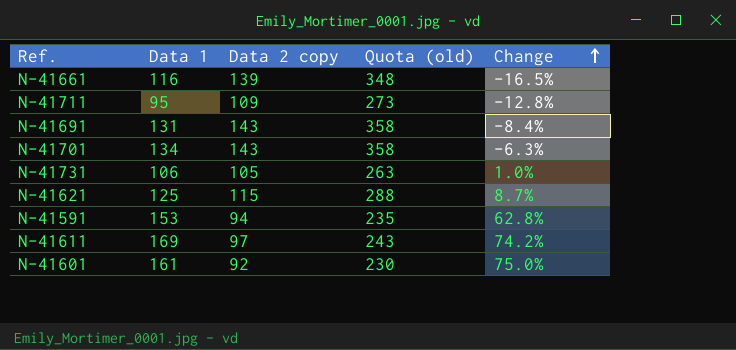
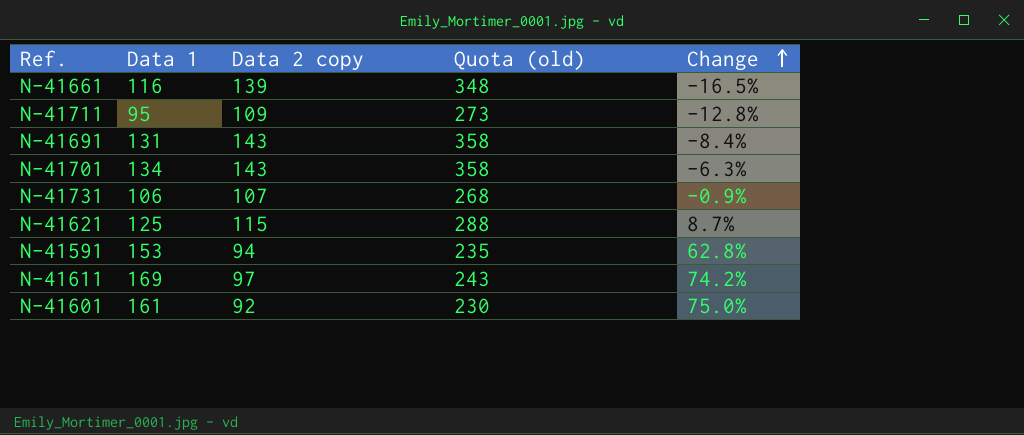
N-41731 | Data 2 copy: 105 -> 107
N-41731 | Quota (old): 263 -> 268
N-41731 | Change: 1.0% -> -0.9%

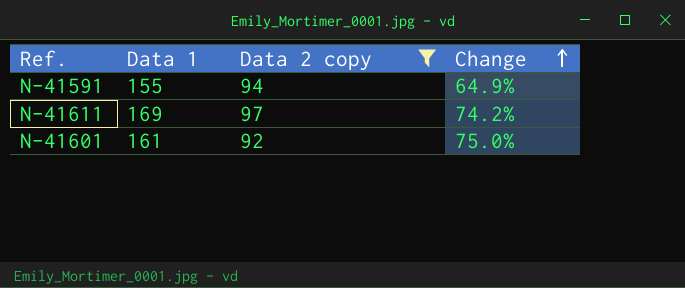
filter: none -> Data 2 copy <= 97
column Quota (old) | formula: [Data 2 copy] * 2.5 -> none
N-41591 | Data 1: 153 -> 155
N-41591 | Change: 62.8% -> 64.9%

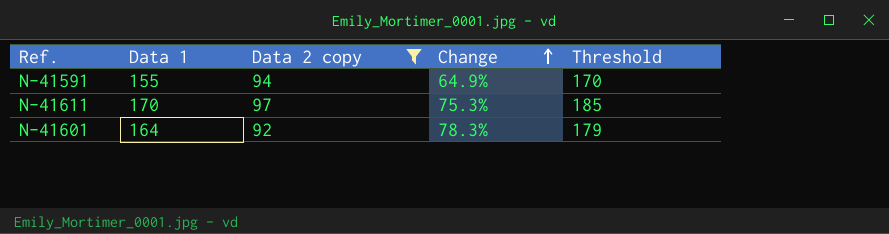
column Threshold | formula: none -> [Data 1] + 15
N-41611 | Data 1: 169 -> 170
N-41611 | Change: 74.2% -> 75.3%
N-41601 | Data 1: 161 -> 164
N-41601 | Change: 75.0% -> 78.3%

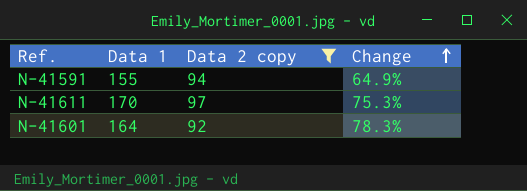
column Threshold | formula: [Data 1] + 15 -> none

